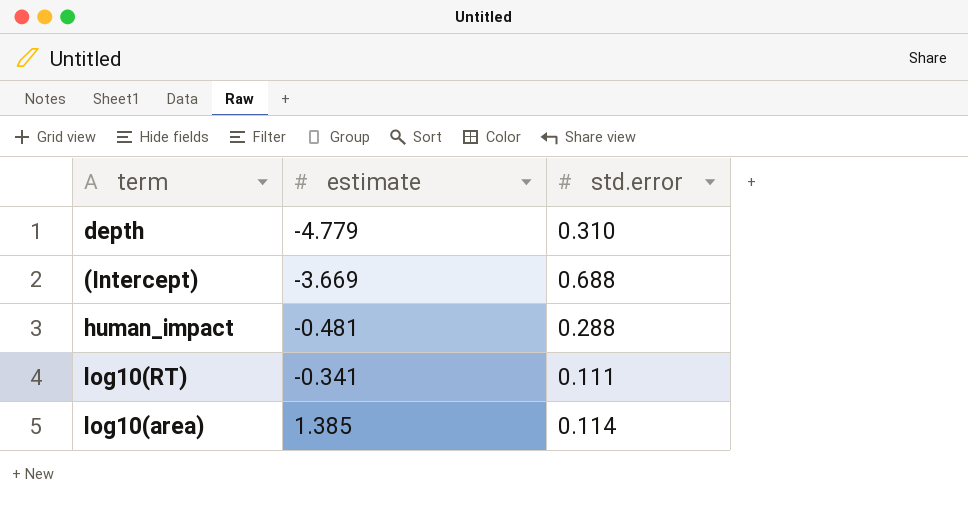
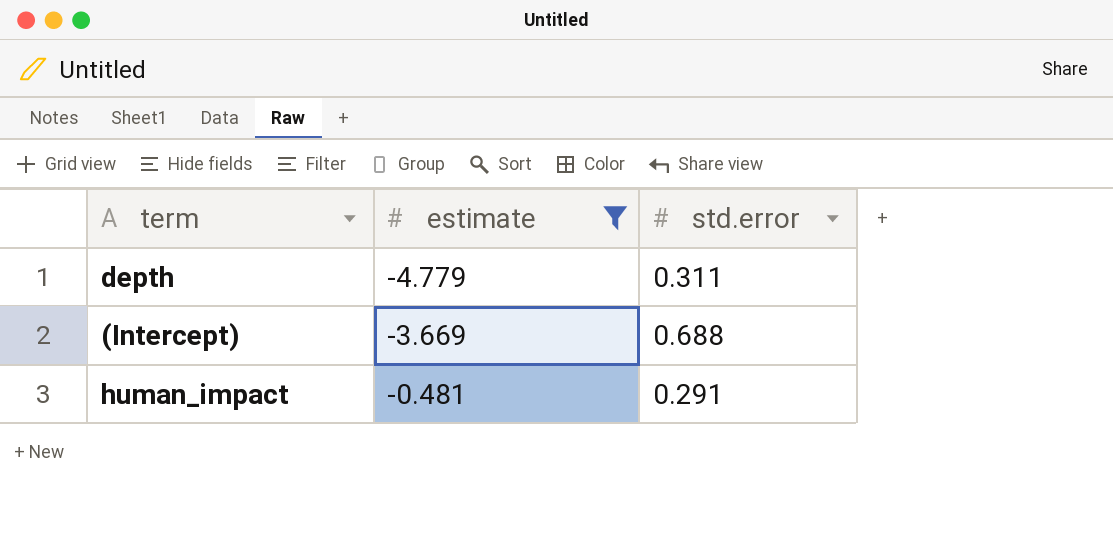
filter: none -> estimate <= -0.481
depth | std.error: 0.310 -> 0.311
human_impact | std.error: 0.288 -> 0.291

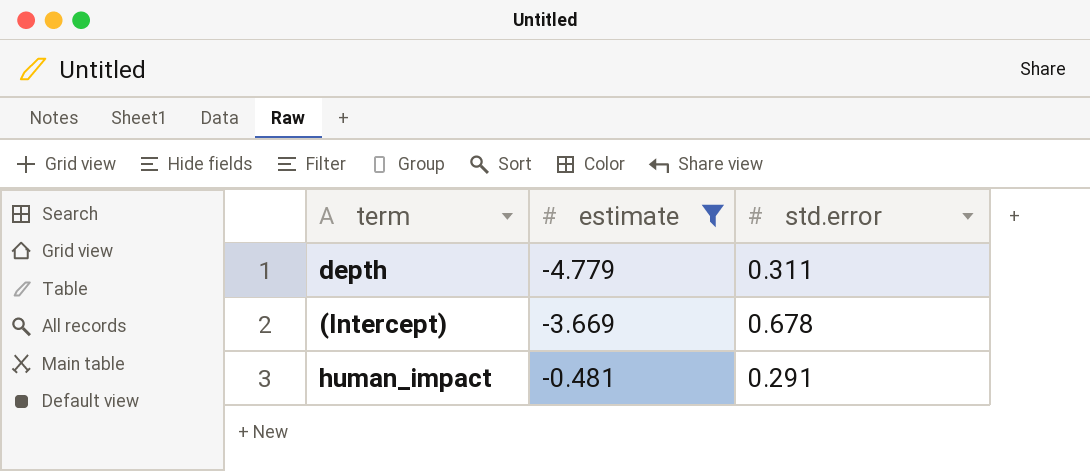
(Intercept) | std.error: 0.688 -> 0.678

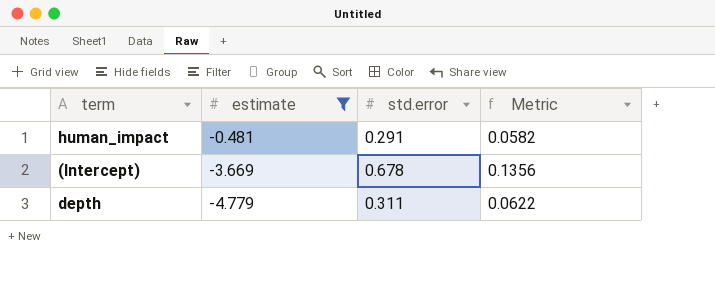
row order: estimate ascending -> estimate descending
column Metric | formula: none -> [std.error] * 0.2

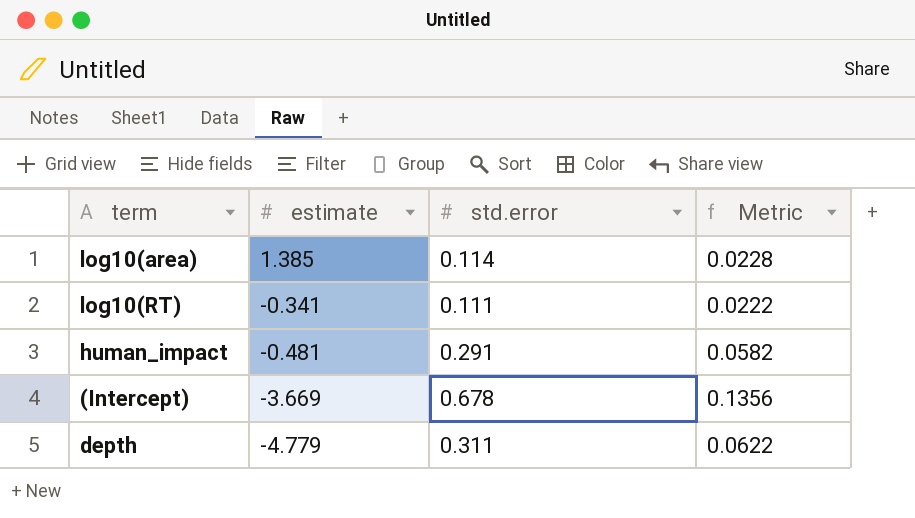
filter: estimate <= -0.481 -> none

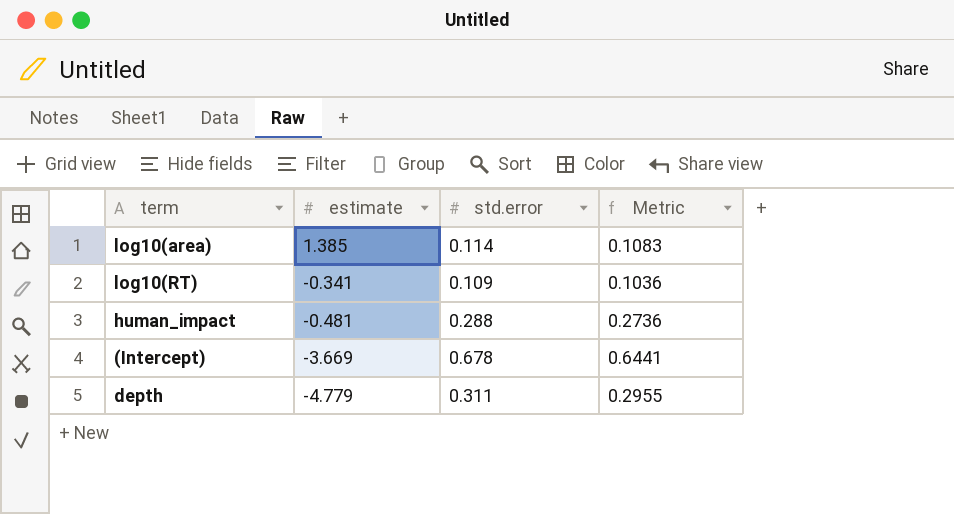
column Metric | formula: [std.error] * 0.2 -> [std.error] * 0.95
log10(RT) | std.error: 0.111 -> 0.109
human_impact | std.error: 0.291 -> 0.288

